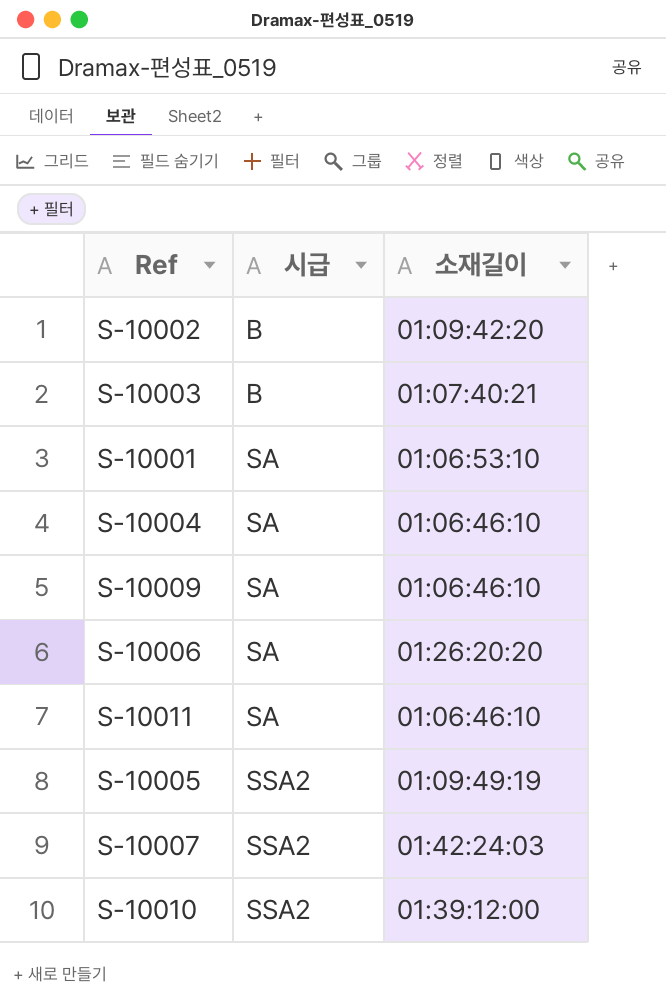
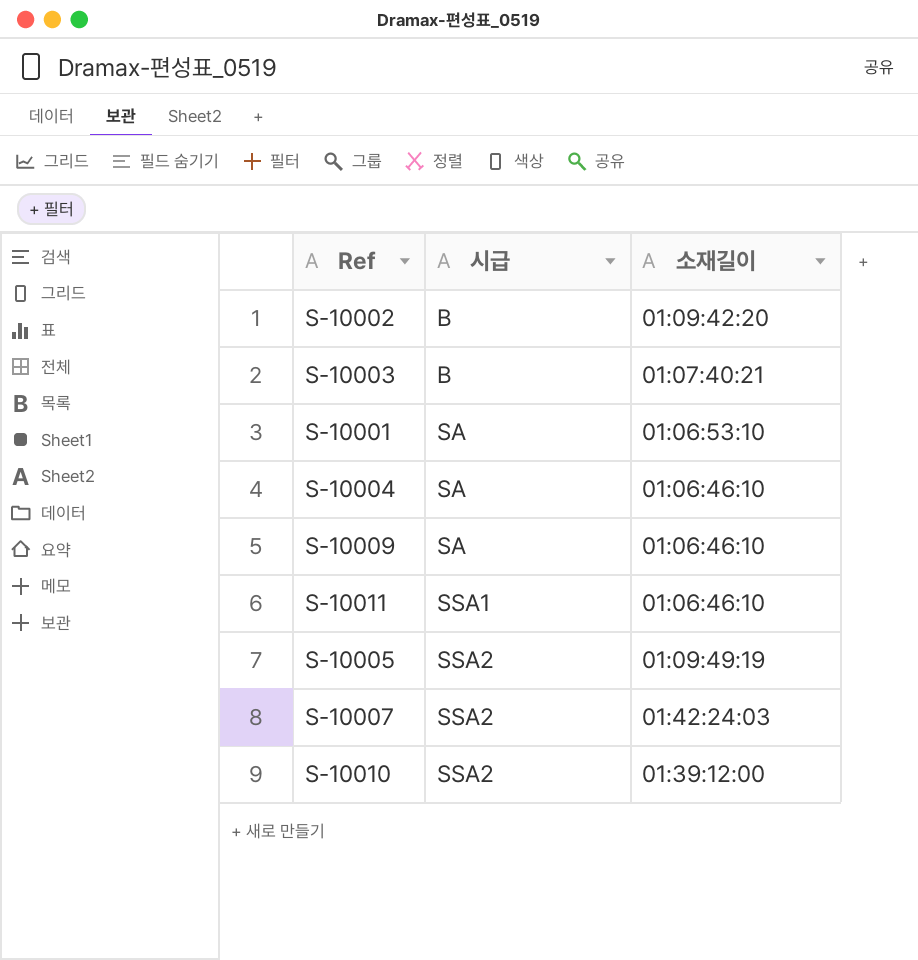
row S-10006: SA | 01:26:20:20 -> none
S-10011 | 시급: SA -> SSA1

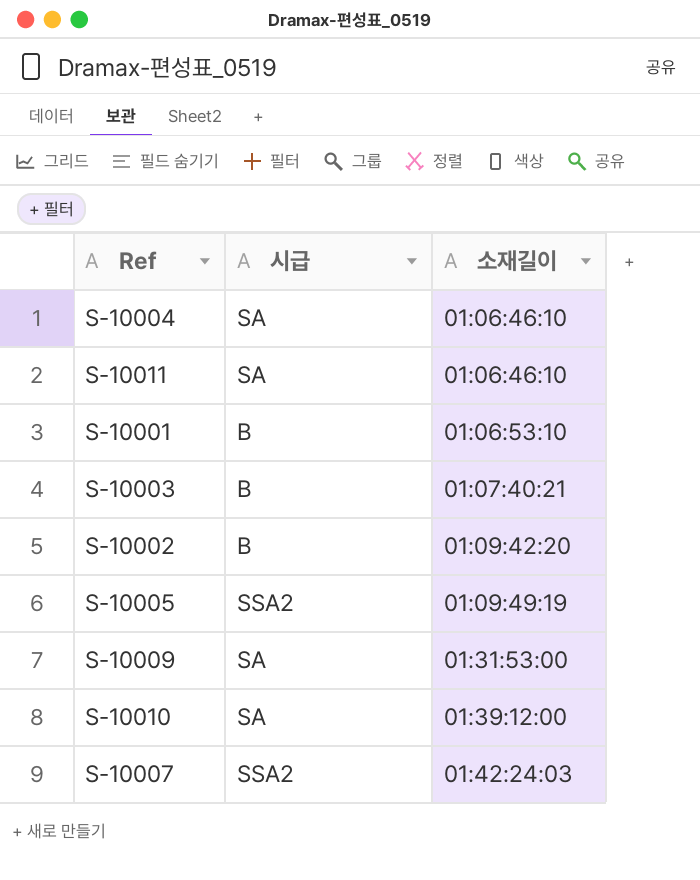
row order: 시급 ascending -> 소재길이 ascending
S-10011 | 시급: SSA1 -> SA
S-10001 | 시급: SA -> B
S-10009 | 소재길이: 01:06:46:10 -> 01:31:53:00
S-10010 | 시급: SSA2 -> SA

